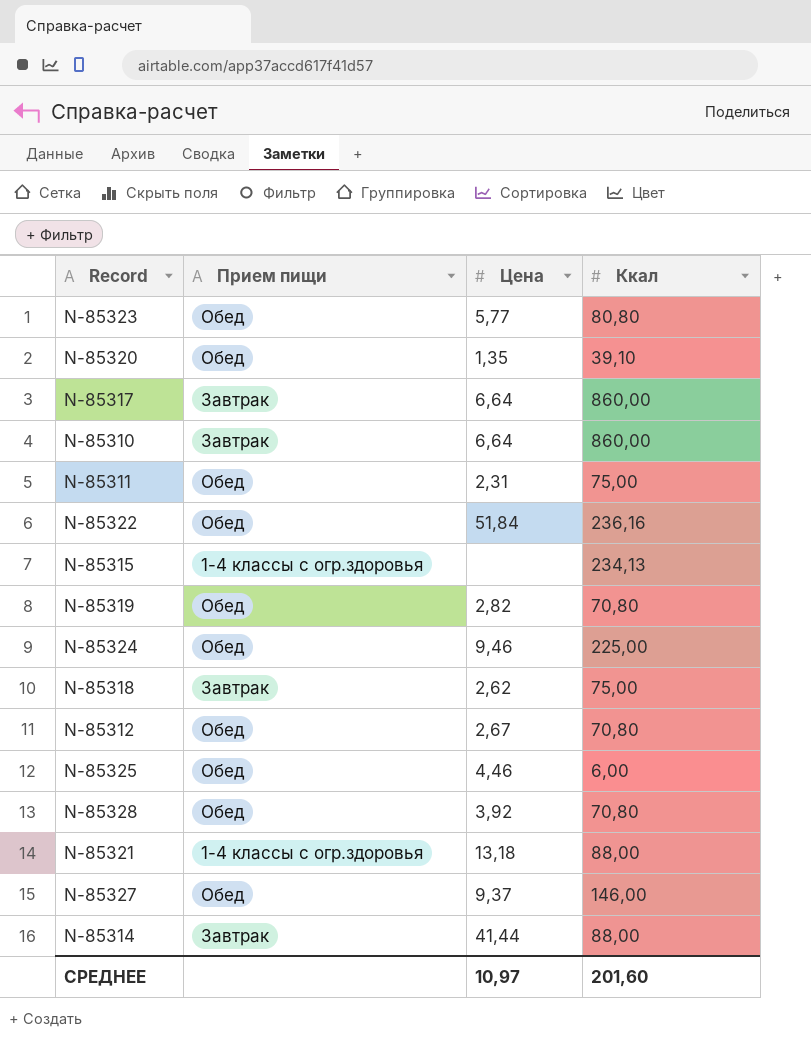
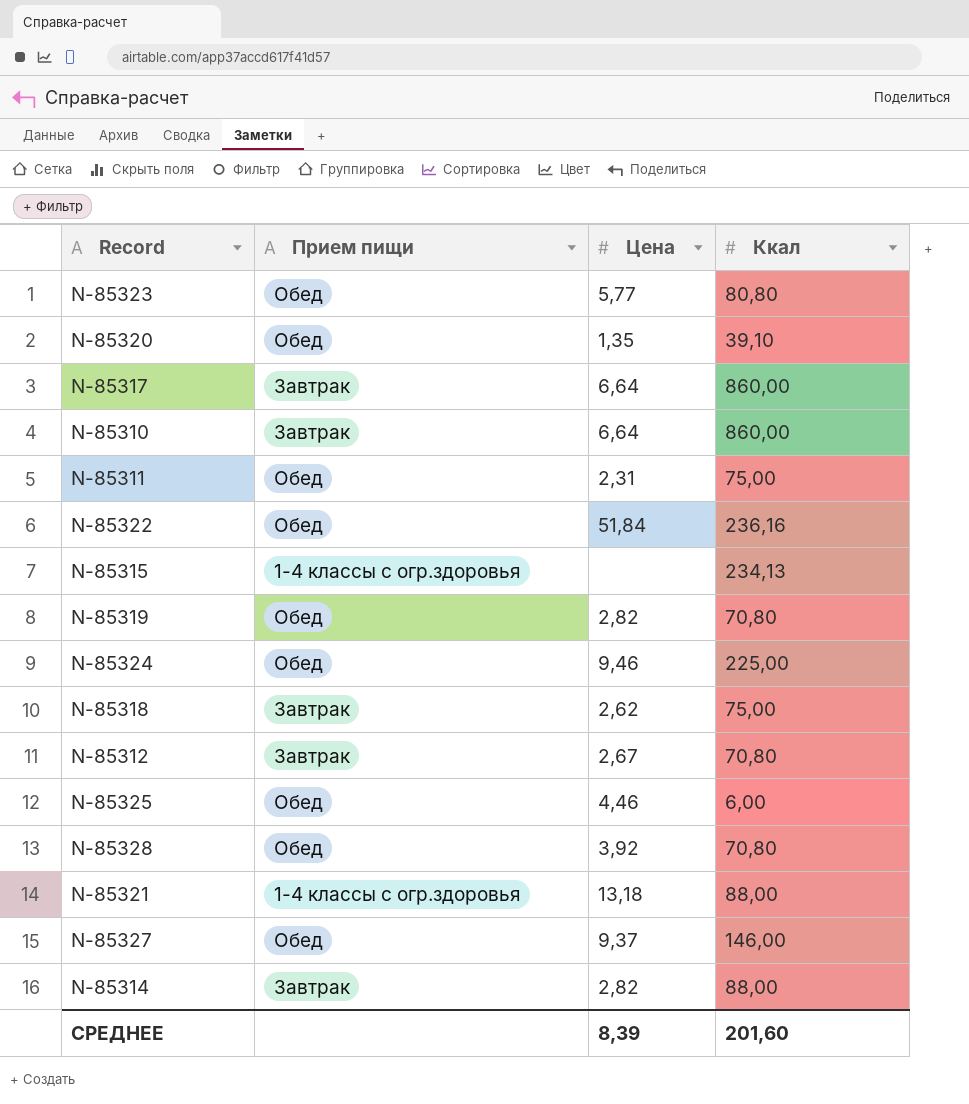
N-85312 | Прием пищи: Обед -> Завтрак
N-85314 | Цена: 41,44 -> 2,82
СРЕДНЕЕ | Цена: 10,97 -> 8,39

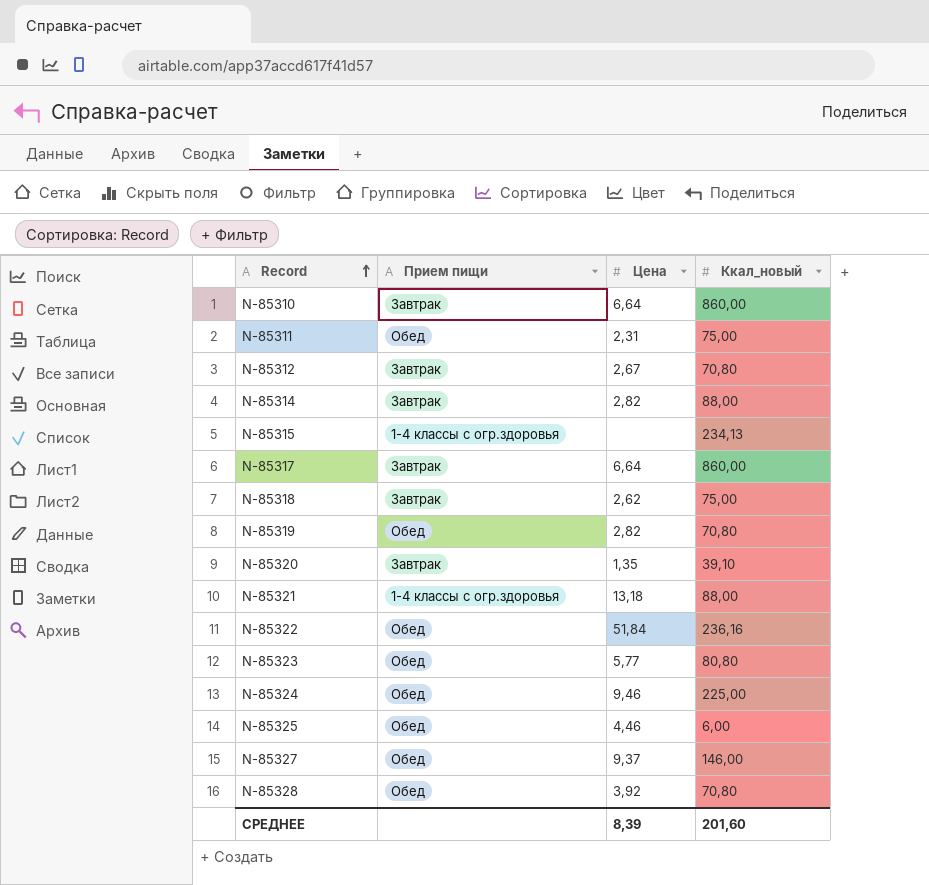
row order: none -> Record ascending
column name: Ккал -> Ккал_новый
N-85320 | Прием пищи: Обед -> Завтрак

